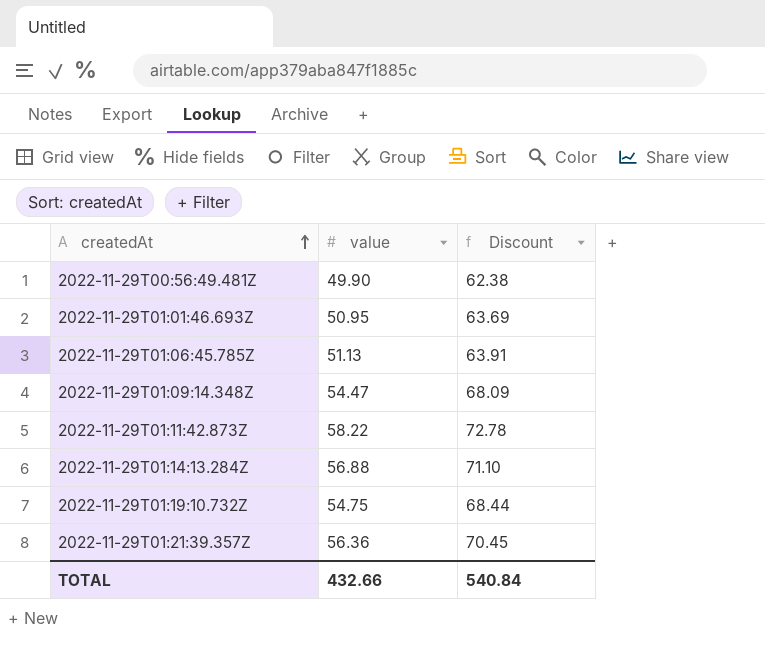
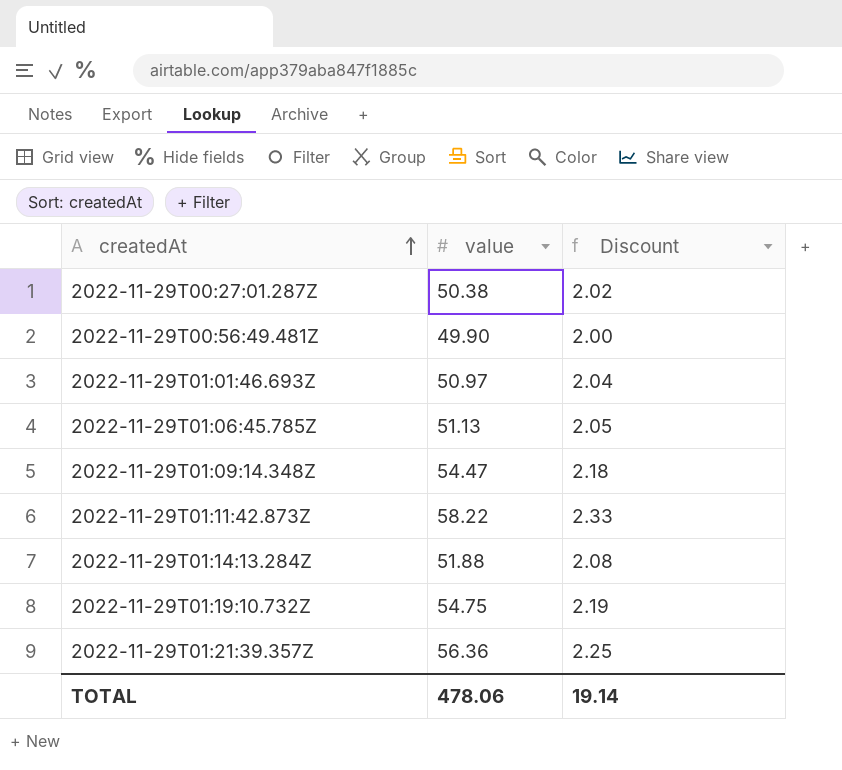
column Discount | formula: [value] * 1.25 -> [value] * 0.04
row 2022-11-29T00:27:01.287Z: none -> 50.38 | 2.02
2022-11-29T01:01:46.693Z | value: 50.95 -> 50.97
2022-11-29T01:14:13.284Z | value: 56.88 -> 51.88
TOTAL | value: 432.66 -> 478.06
TOTAL | Discount: 540.84 -> 19.14

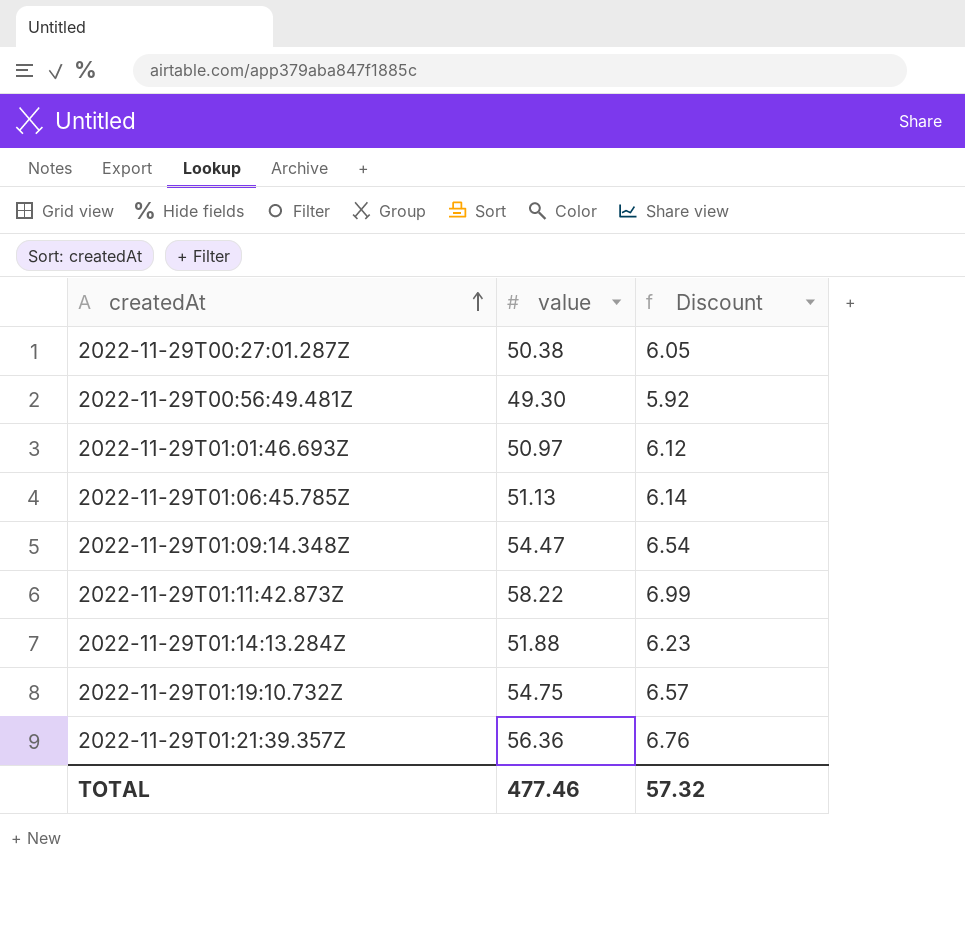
column Discount | formula: [value] * 0.04 -> [value] * 0.12
2022-11-29T00:56:49.481Z | value: 49.90 -> 49.30
TOTAL | value: 478.06 -> 477.46
TOTAL | Discount: 19.14 -> 57.32

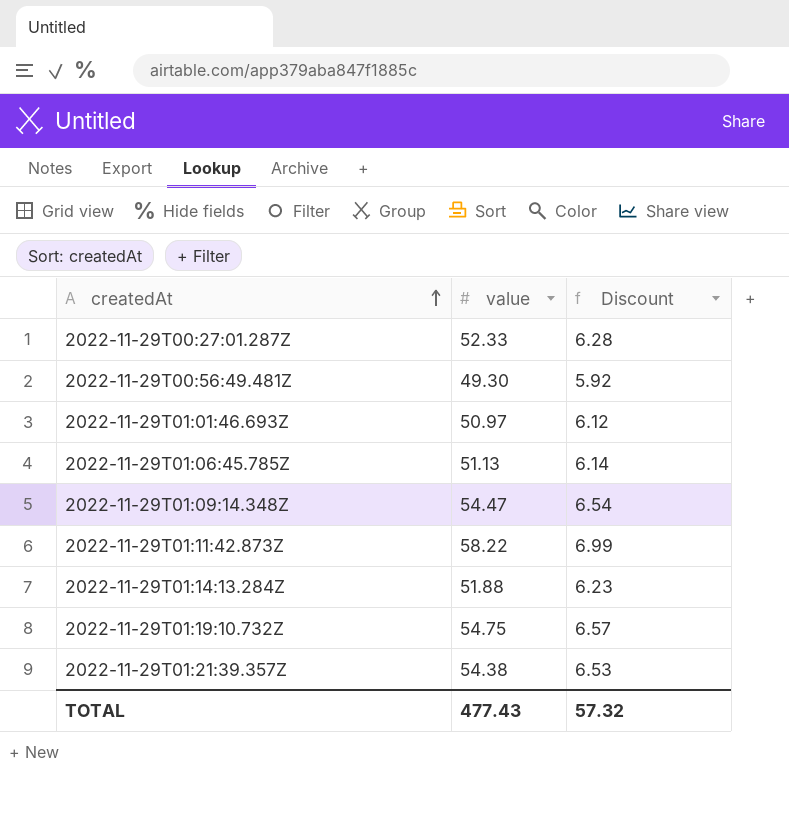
2022-11-29T00:27:01.287Z | value: 50.38 -> 52.33
2022-11-29T00:27:01.287Z | Discount: 6.05 -> 6.28
2022-11-29T01:21:39.357Z | value: 56.36 -> 54.38
2022-11-29T01:21:39.357Z | Discount: 6.76 -> 6.53
TOTAL | value: 477.46 -> 477.43

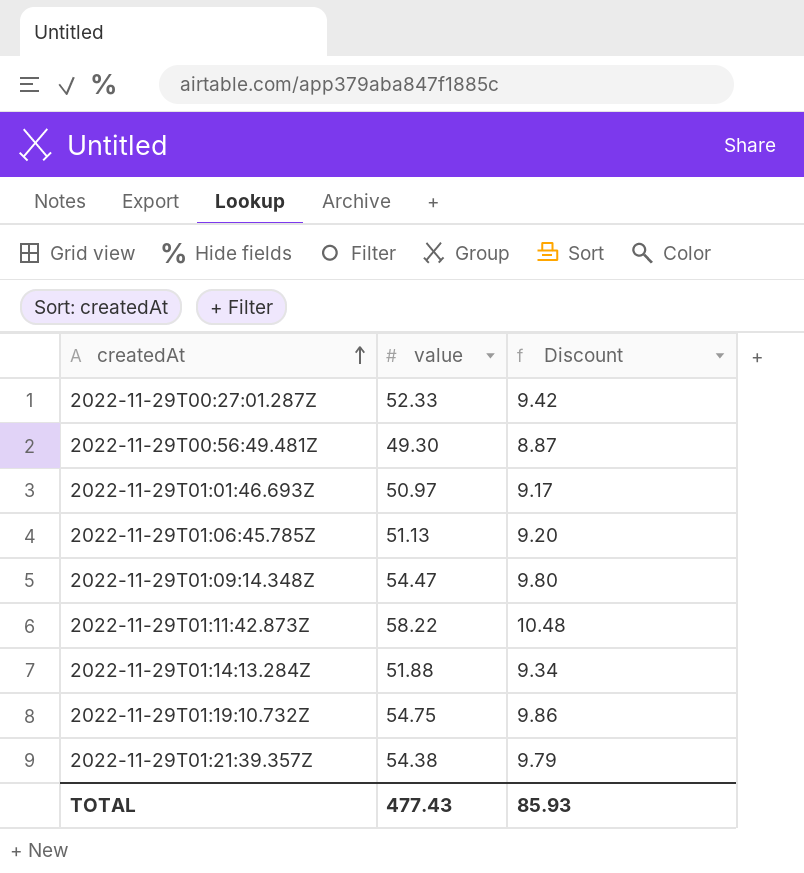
column Discount | formula: [value] * 0.12 -> [value] * 0.18
TOTAL | Discount: 57.32 -> 85.93

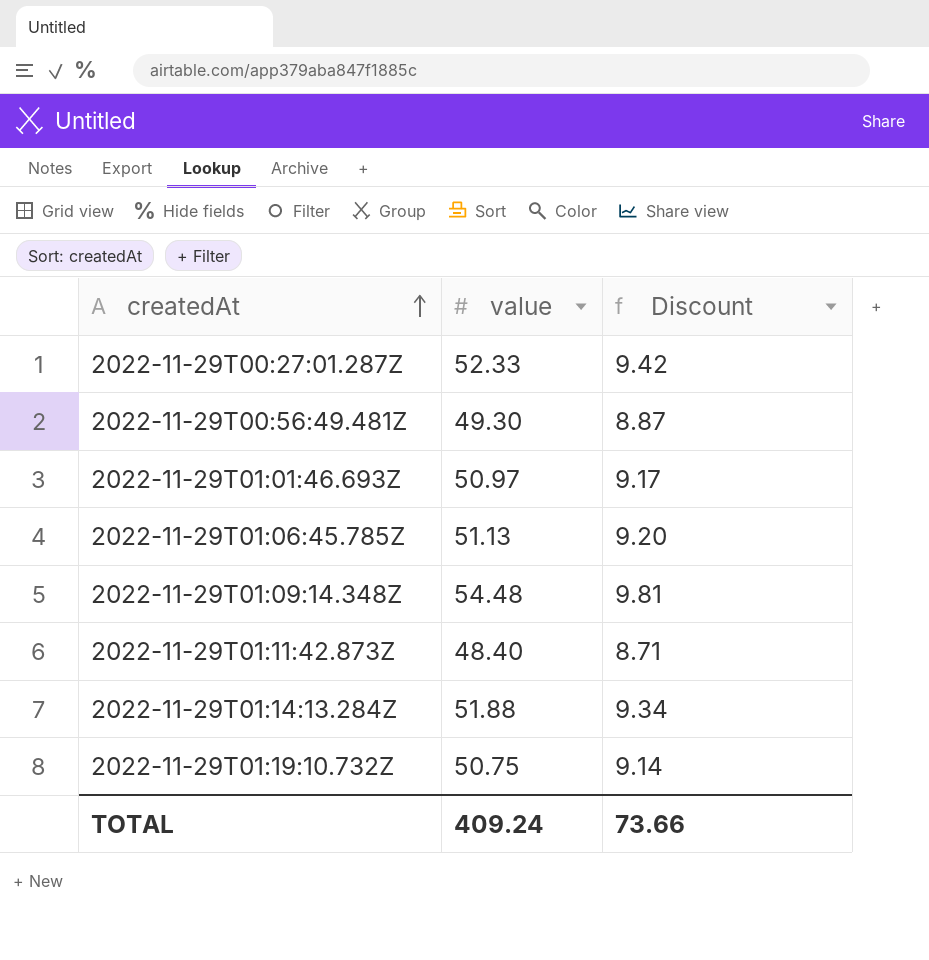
row 2022-11-29T01:21:39.357Z: 54.38 | 9.79 -> none
2022-11-29T01:09:14.348Z | value: 54.47 -> 54.48
2022-11-29T01:09:14.348Z | Discount: 9.80 -> 9.81
2022-11-29T01:11:42.873Z | value: 58.22 -> 48.40
2022-11-29T01:11:42.873Z | Discount: 10.48 -> 8.71
2022-11-29T01:19:10.732Z | value: 54.75 -> 50.75
2022-11-29T01:19:10.732Z | Discount: 9.86 -> 9.14
TOTAL | value: 477.43 -> 409.24
TOTAL | Discount: 85.93 -> 73.66

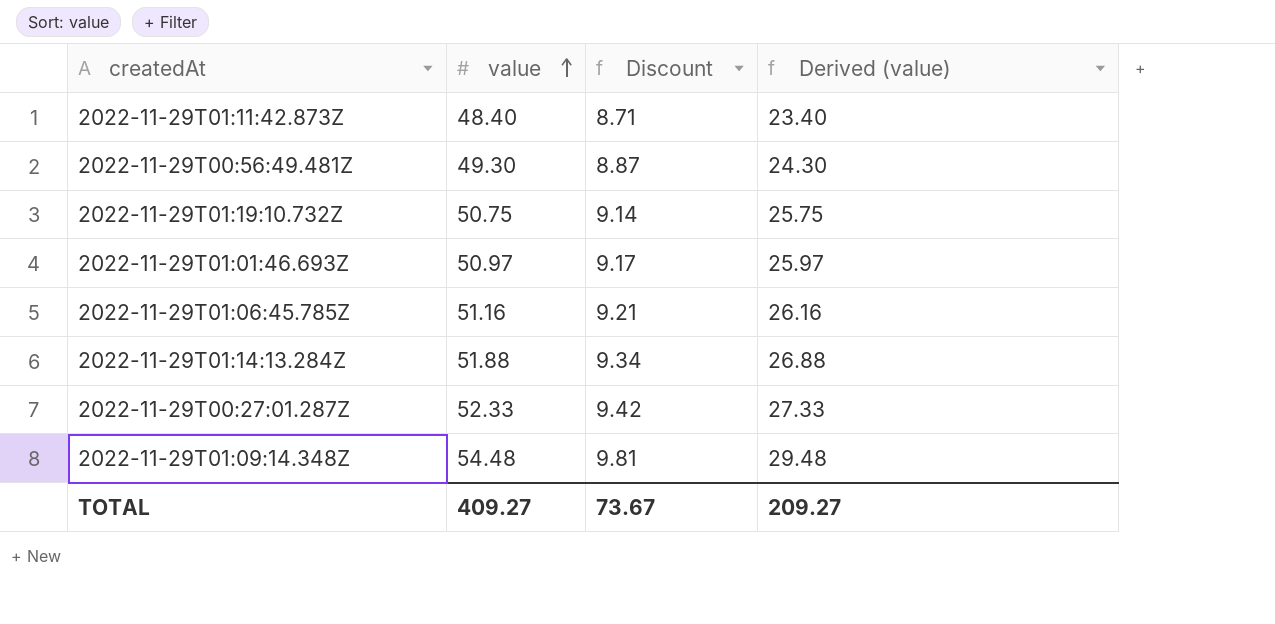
row order: createdAt ascending -> value ascending
column Derived (value) | formula: none -> [value] - 25
2022-11-29T01:06:45.785Z | value: 51.13 -> 51.16
2022-11-29T01:06:45.785Z | Discount: 9.20 -> 9.21
TOTAL | value: 409.24 -> 409.27
TOTAL | Discount: 73.66 -> 73.67

